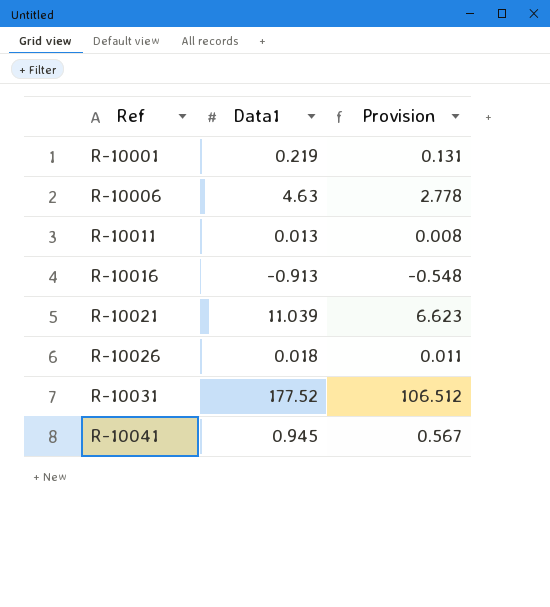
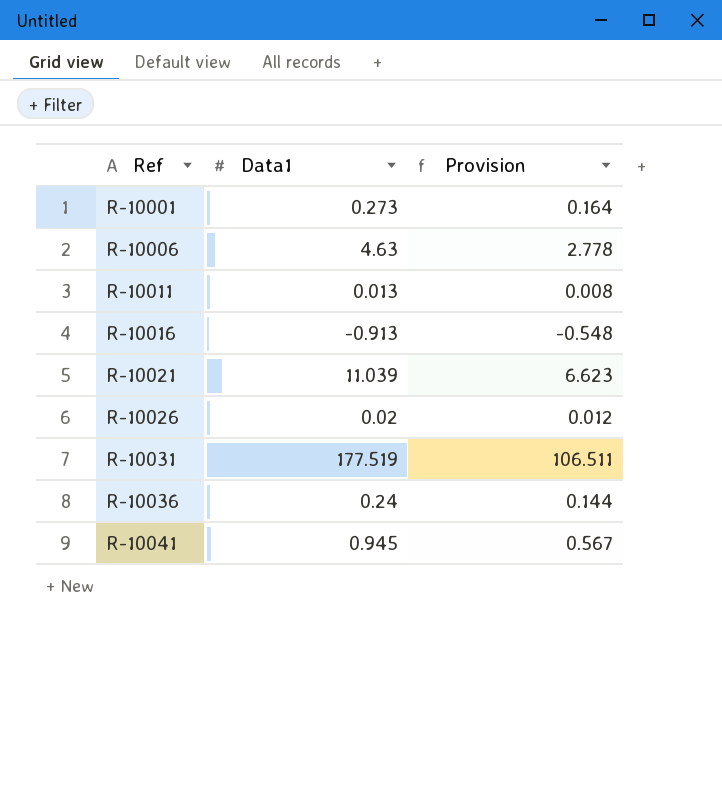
R-10001 | Data1: 0.219 -> 0.273
R-10001 | Provision: 0.131 -> 0.164
R-10026 | Data1: 0.018 -> 0.02
R-10026 | Provision: 0.011 -> 0.012
R-10031 | Data1: 177.52 -> 177.519
R-10031 | Provision: 106.512 -> 106.511
row R-10036: none -> 0.24 | 0.144

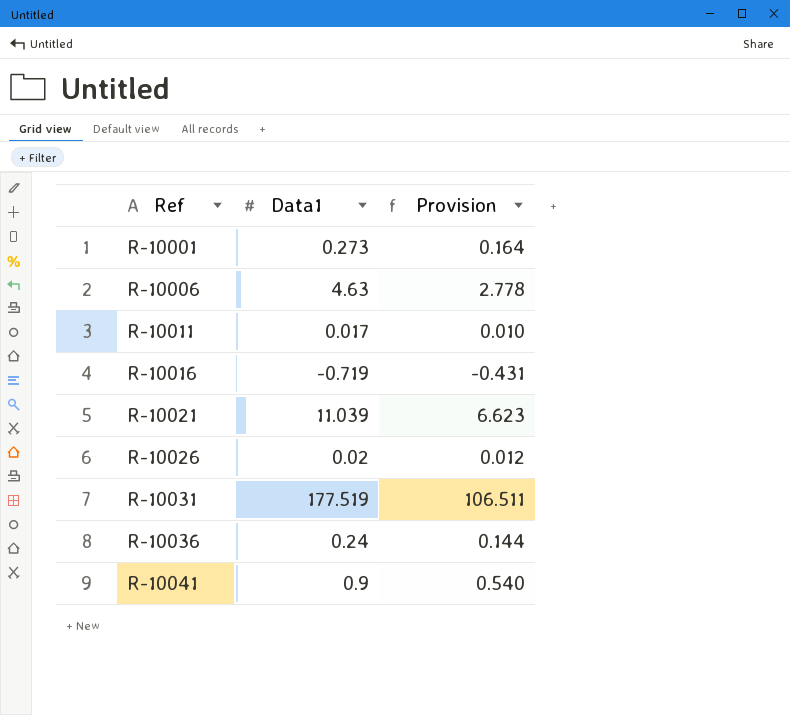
R-10011 | Data1: 0.013 -> 0.017
R-10011 | Provision: 0.008 -> 0.010
R-10016 | Data1: -0.913 -> -0.719
R-10016 | Provision: -0.548 -> -0.431
R-10041 | Data1: 0.945 -> 0.9
R-10041 | Provision: 0.567 -> 0.540

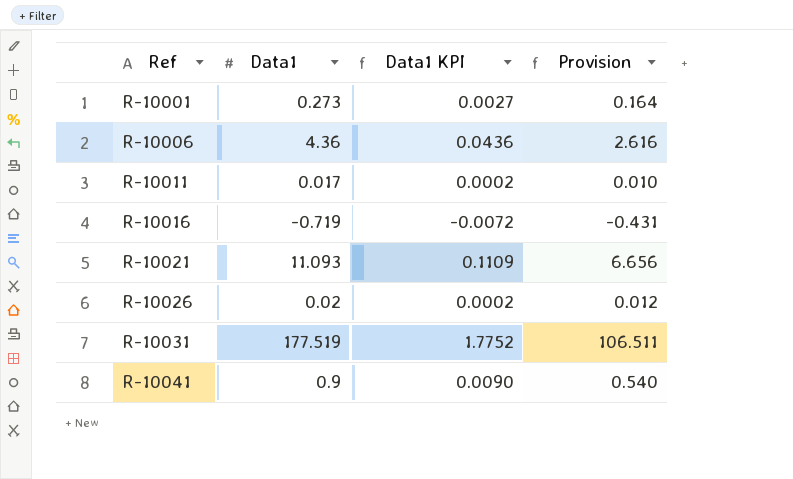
column Data1 KPI | formula: none -> [Data1] * 0.01
row R-10036: 0.24 | 0.144 -> none
R-10006 | Data1: 4.63 -> 4.36
R-10006 | Provision: 2.778 -> 2.616
R-10021 | Data1: 11.039 -> 11.093
R-10021 | Provision: 6.623 -> 6.656

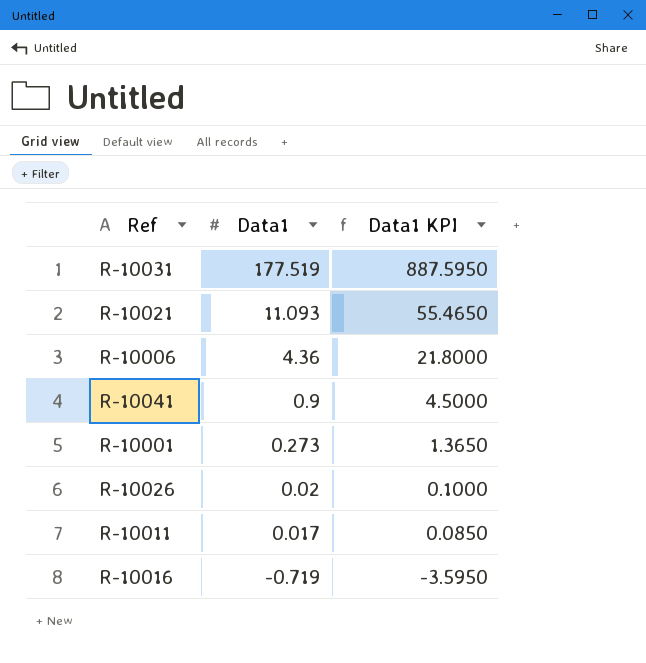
row order: Ref ascending -> Data1 descending
column Provision | formula: [Data1] * 0.6 -> none
column Data1 KPI | formula: [Data1] * 0.01 -> [Data1] * 5

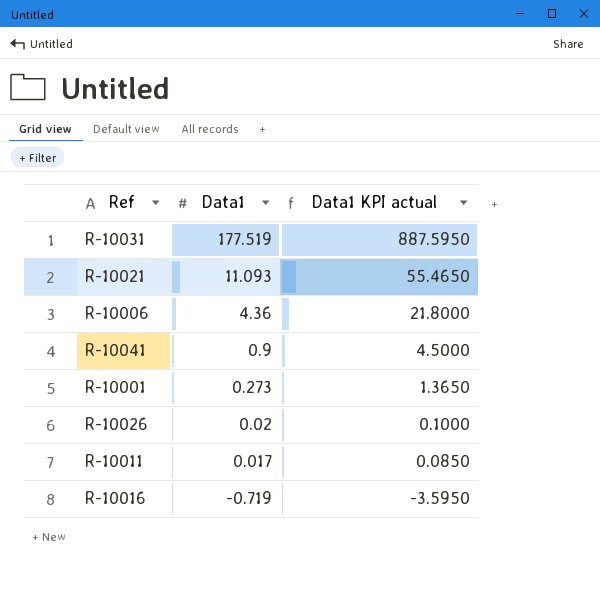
column name: Data1 KPI -> Data1 KPI actual

